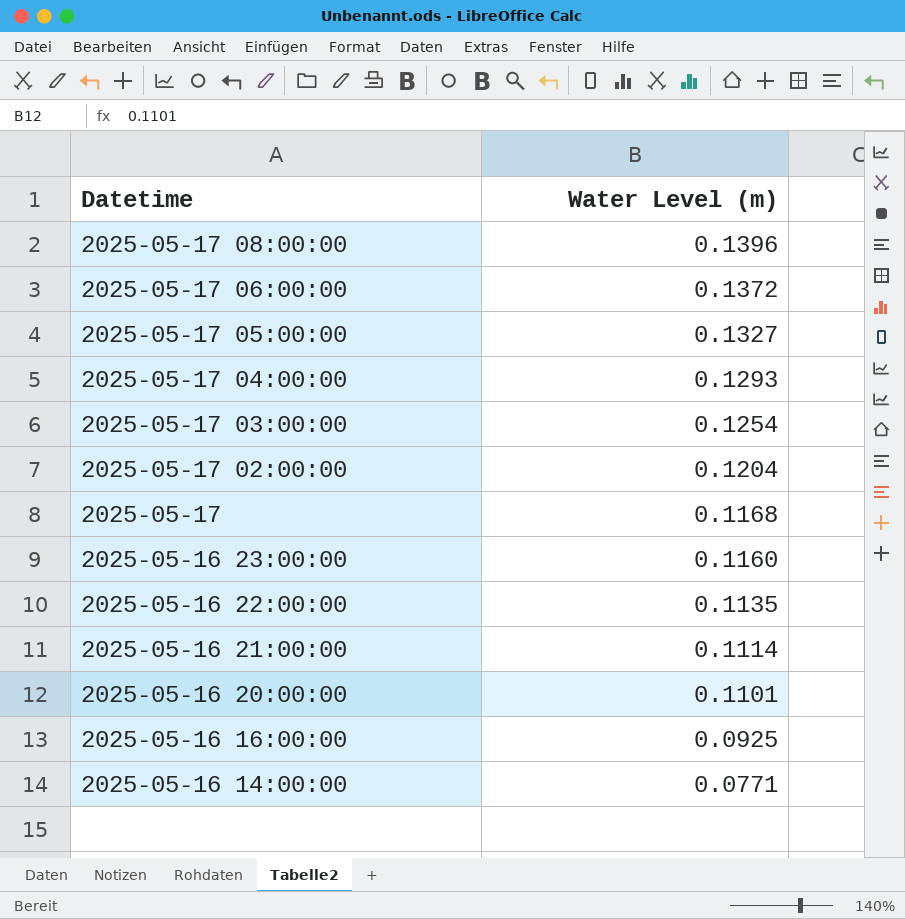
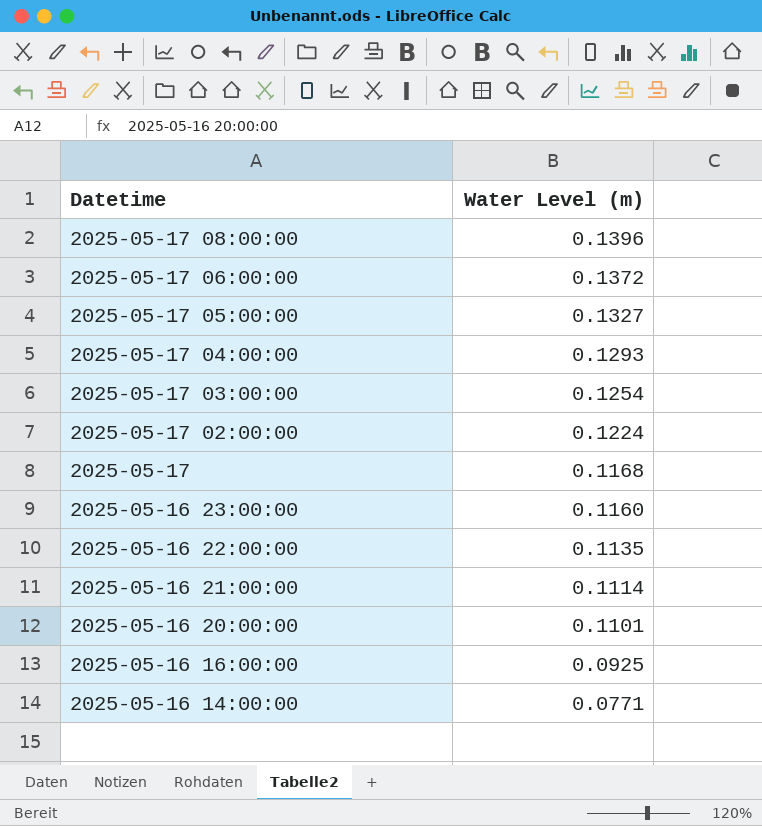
2025-05-17 02:00:00 | Water Level (m): 0.1204 -> 0.1224

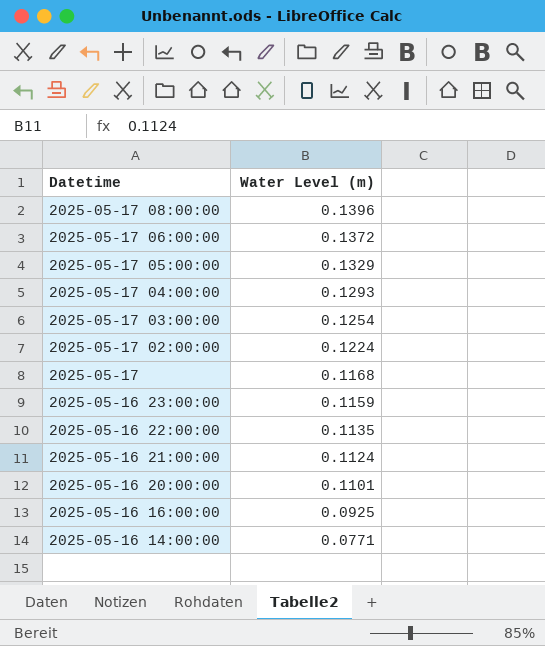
2025-05-17 05:00:00 | Water Level (m): 0.1327 -> 0.1329
2025-05-16 23:00:00 | Water Level (m): 0.1160 -> 0.1159
2025-05-16 21:00:00 | Water Level (m): 0.1114 -> 0.1124

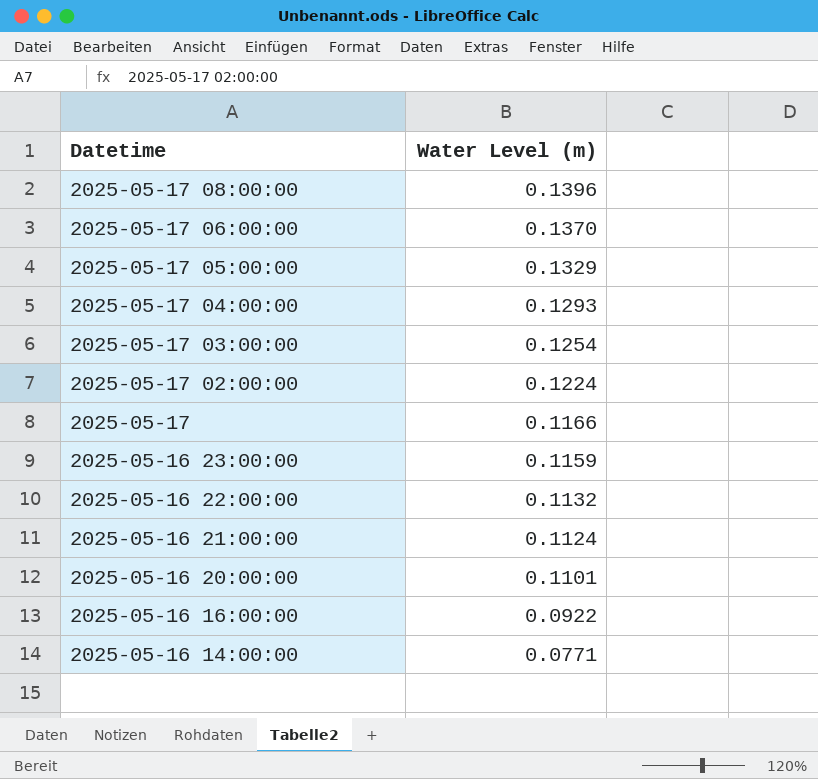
2025-05-17 06:00:00 | Water Level (m): 0.1372 -> 0.1370
2025-05-17 | Water Level (m): 0.1168 -> 0.1166
2025-05-16 22:00:00 | Water Level (m): 0.1135 -> 0.1132
2025-05-16 16:00:00 | Water Level (m): 0.0925 -> 0.0922

